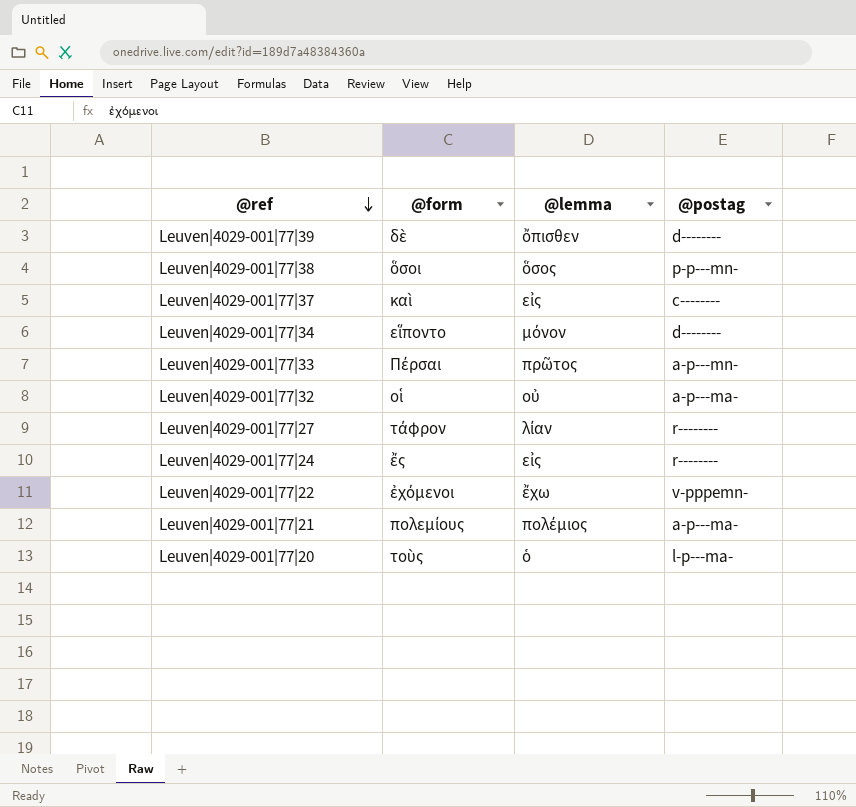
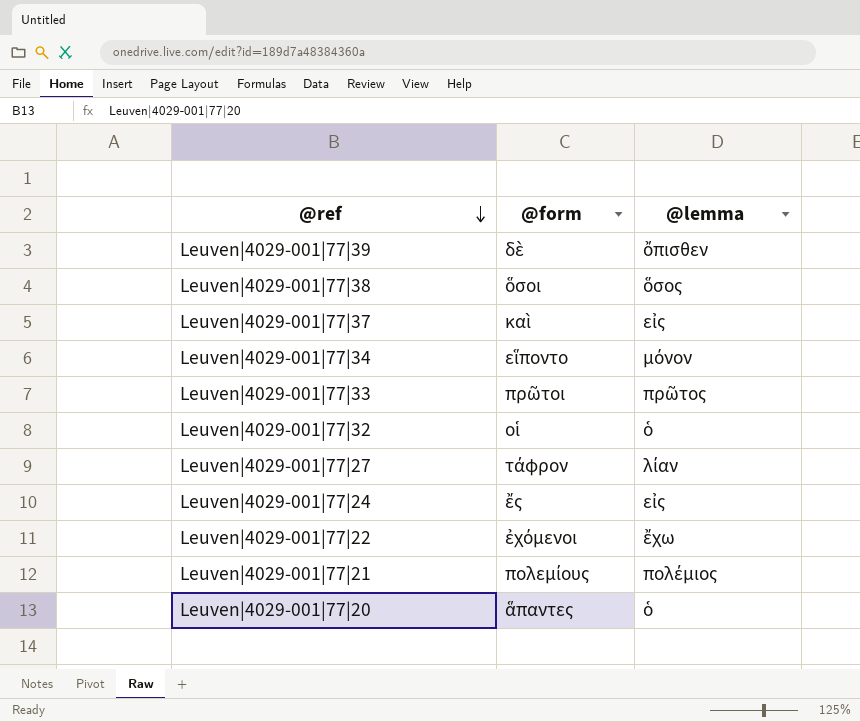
column @postag | position: 4 -> none
Leuven|4029-001|77|33 | @form: Πέρσαι -> πρῶτοι
Leuven|4029-001|77|32 | @lemma: οὐ -> ὁ
Leuven|4029-001|77|20 | @form: τοὺς -> ἅπαντες

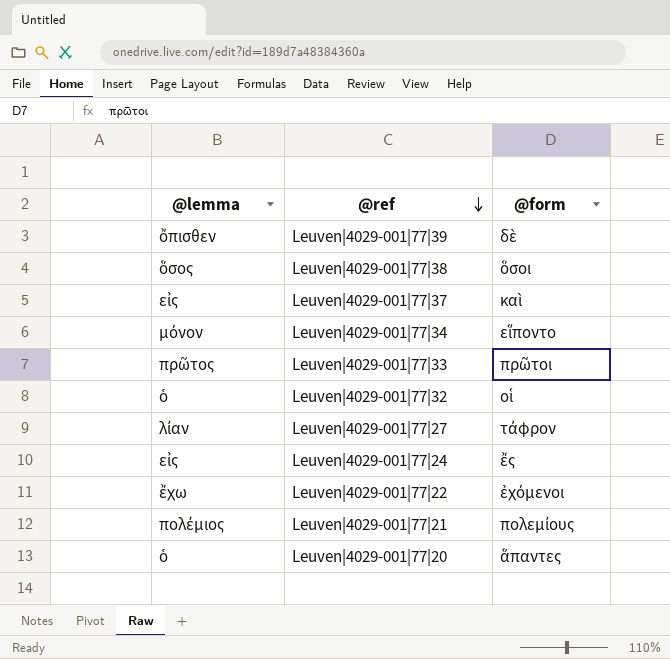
column @lemma | position: 3 -> 1

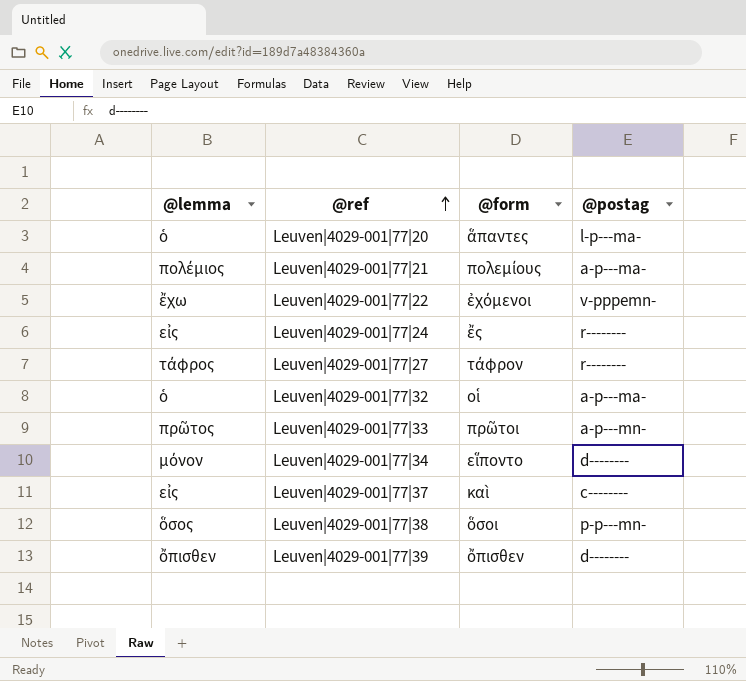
row order: @ref descending -> @ref ascending
column @postag | position: none -> 4
Leuven|4029-001|77|27 | @lemma: λίαν -> τάφρος
Leuven|4029-001|77|39 | @form: δὲ -> ὄπισθεν

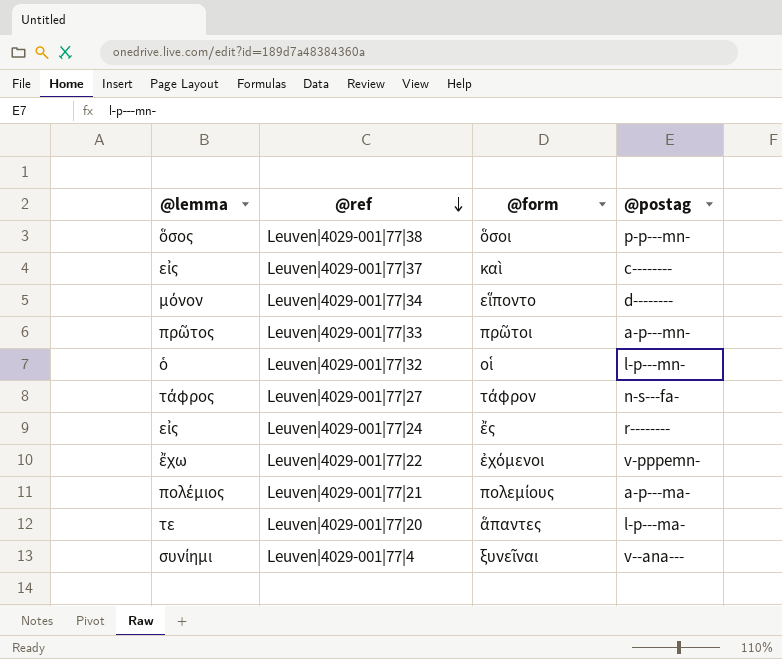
row order: @ref ascending -> @ref descending
row Leuven|4029-001|77|39: ὄπισθεν | ὄπισθεν | d-------- -> none
Leuven|4029-001|77|32 | @postag: a-p---ma- -> l-p---mn-
Leuven|4029-001|77|27 | @postag: r-------- -> n-s---fa-
Leuven|4029-001|77|20 | @lemma: ὁ -> τε
row Leuven|4029-001|77|4: none -> συνίημι | ξυνεῖναι | v--ana---

